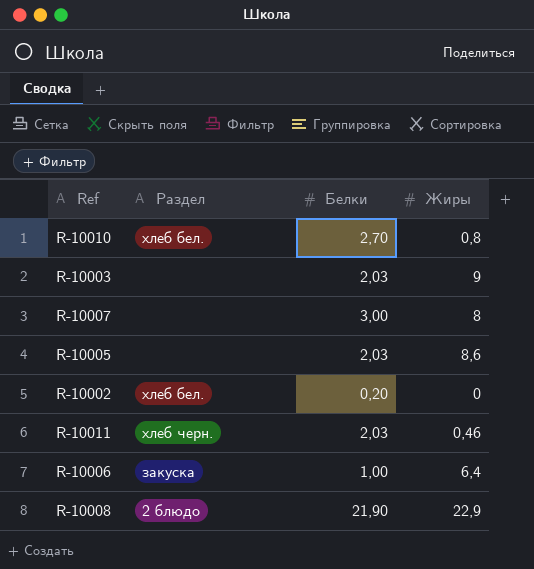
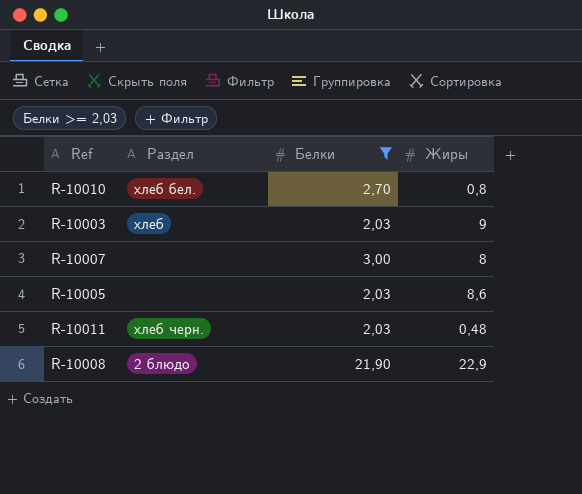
filter: none -> Белки >= 2,03
R-10003 | Раздел: none -> хлеб
R-10011 | Жиры: 0,46 -> 0,48

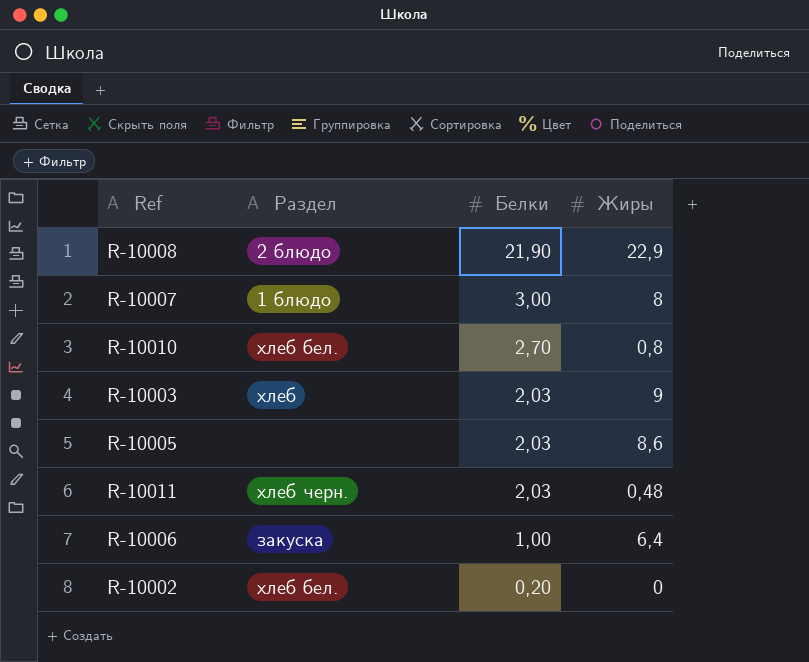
filter: Белки >= 2,03 -> none
row order: none -> Белки descending
R-10007 | Раздел: none -> 1 блюдо

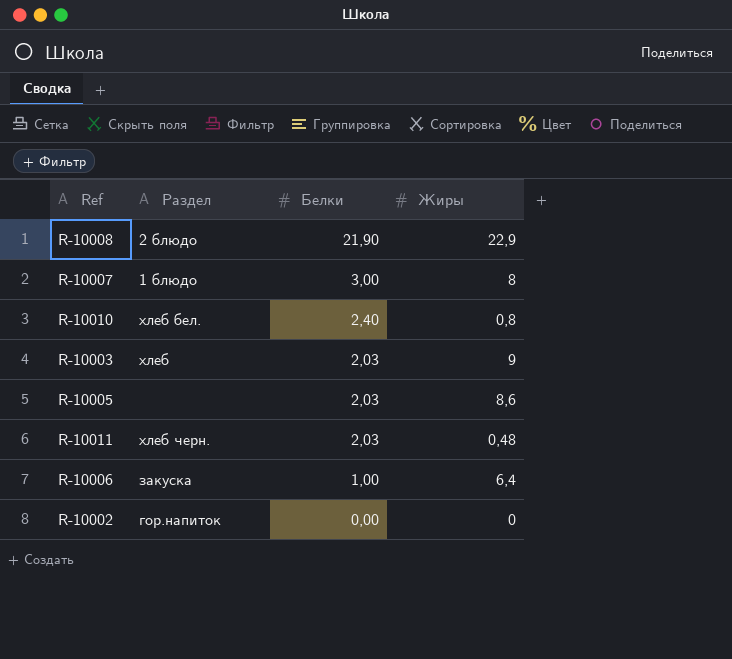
R-10010 | Белки: 2,70 -> 2,40
R-10002 | Раздел: хлеб бел. -> гор.напиток
R-10002 | Белки: 0,20 -> 0,00

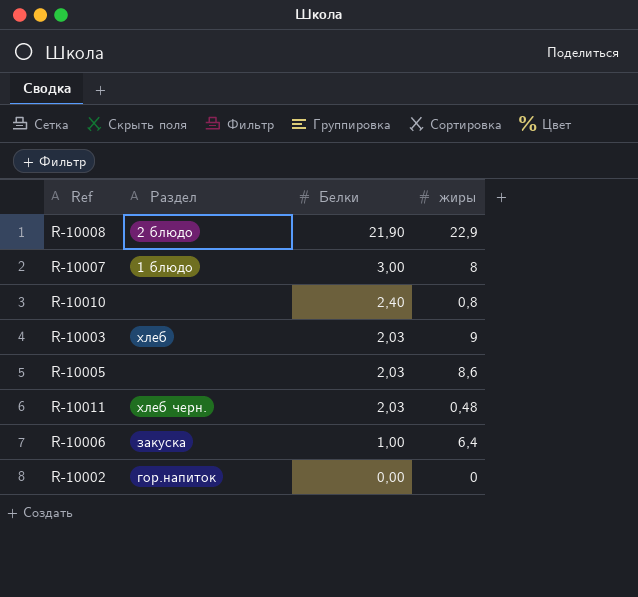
column name: Жиры -> жиры
R-10010 | Раздел: хлеб бел. -> none

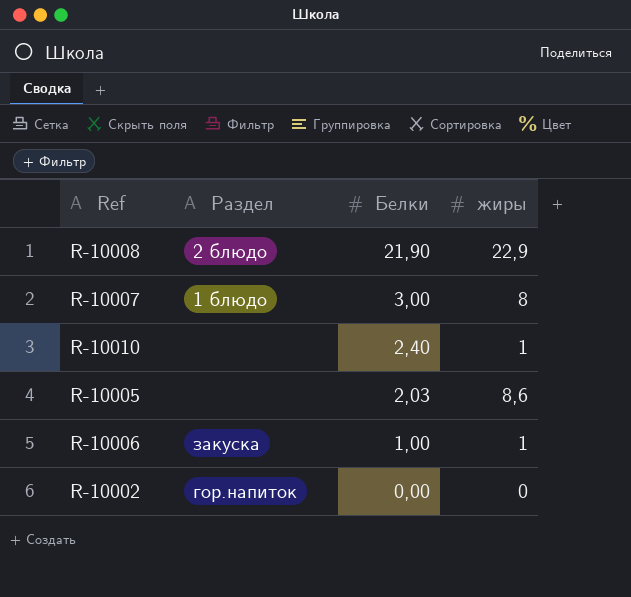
row R-10003: хлеб | 2,03 | 9 -> none
row R-10011: хлеб черн. | 2,03 | 0,48 -> none
R-10010 | жиры: 0,8 -> 1
R-10006 | жиры: 6,4 -> 1

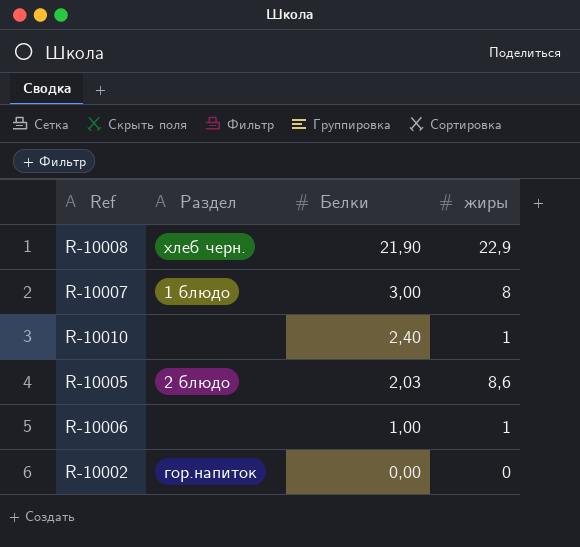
R-10008 | Раздел: 2 блюдо -> хлеб черн.
R-10005 | Раздел: none -> 2 блюдо
R-10006 | Раздел: закуска -> none

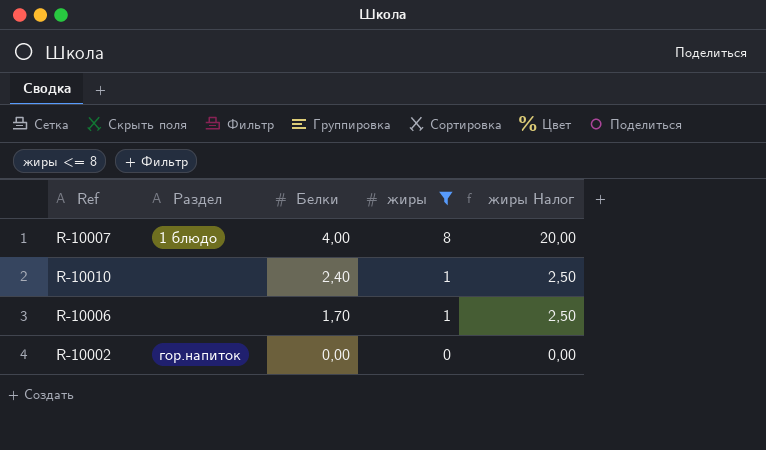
filter: none -> жиры <= 8
column жиры Налог | formula: none -> [жиры] * 2,5
R-10007 | Белки: 3,00 -> 4,00
R-10006 | Белки: 1,00 -> 1,70

